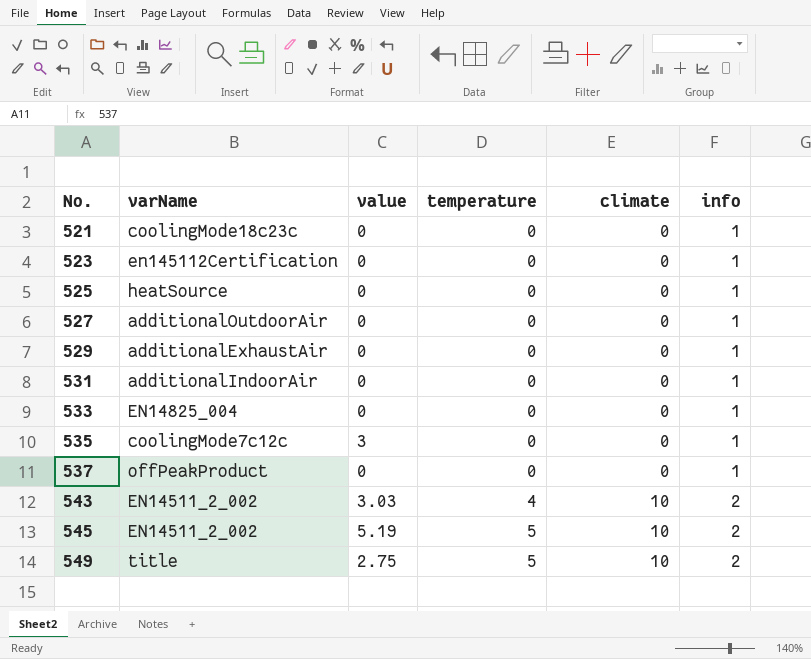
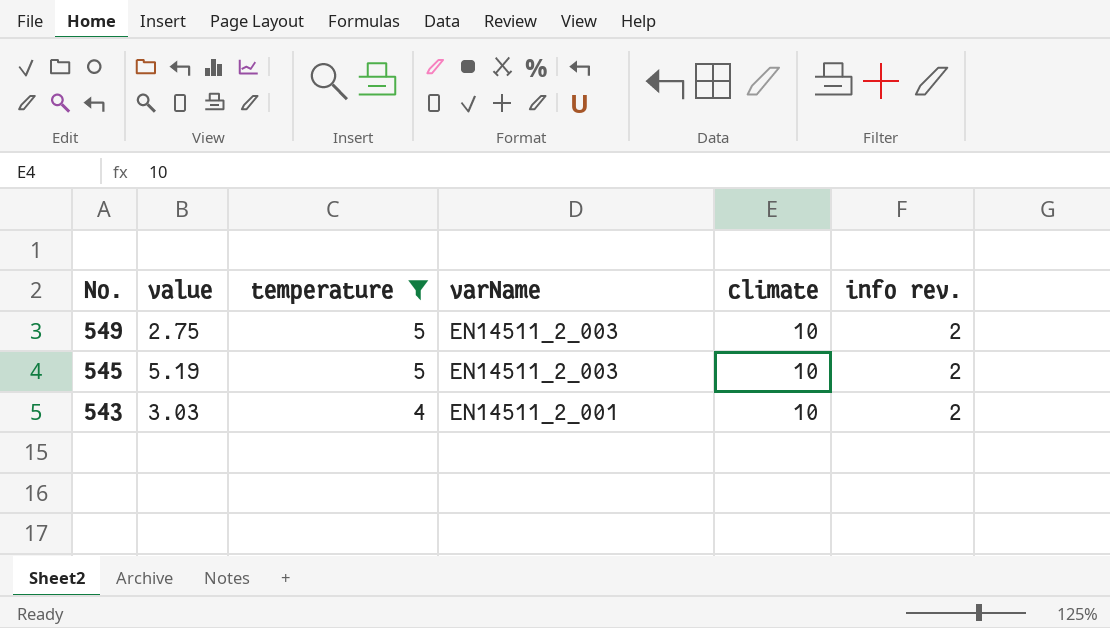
filter: none -> temperature != 0
row order: No. ascending -> No. descending
column varName | position: 2 -> 4
column name: info -> info rev.
549 | varName: title -> EN14511_2_003
545 | varName: EN14511_2_002 -> EN14511_2_003
543 | varName: EN14511_2_002 -> EN14511_2_001

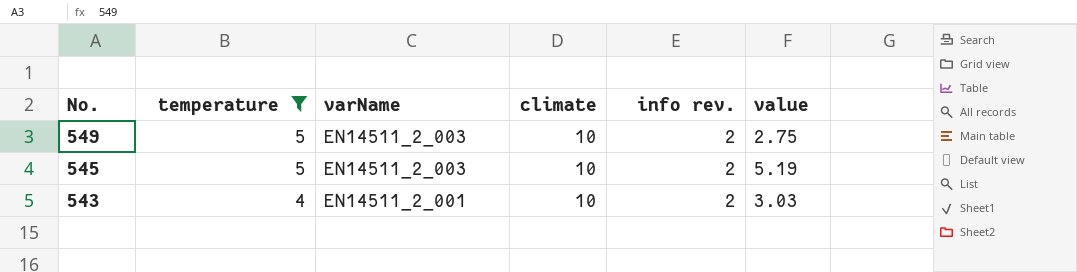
column value | position: 2 -> 6

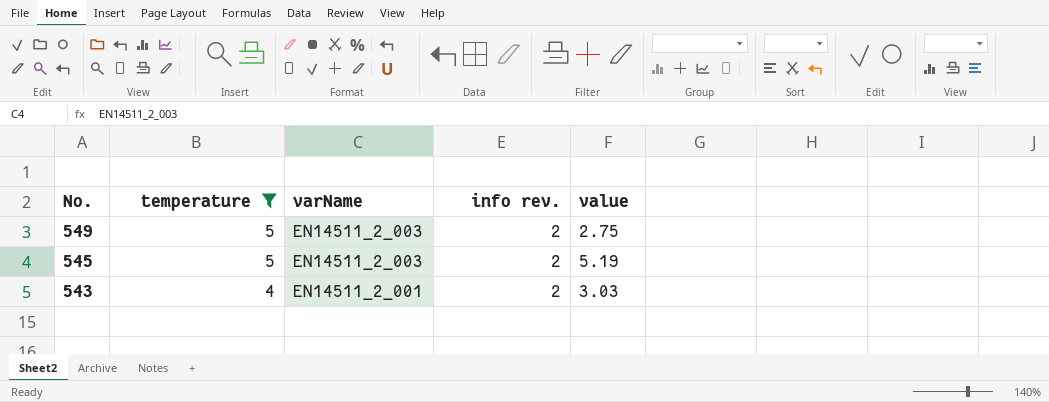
column climate | position: 4 -> none

